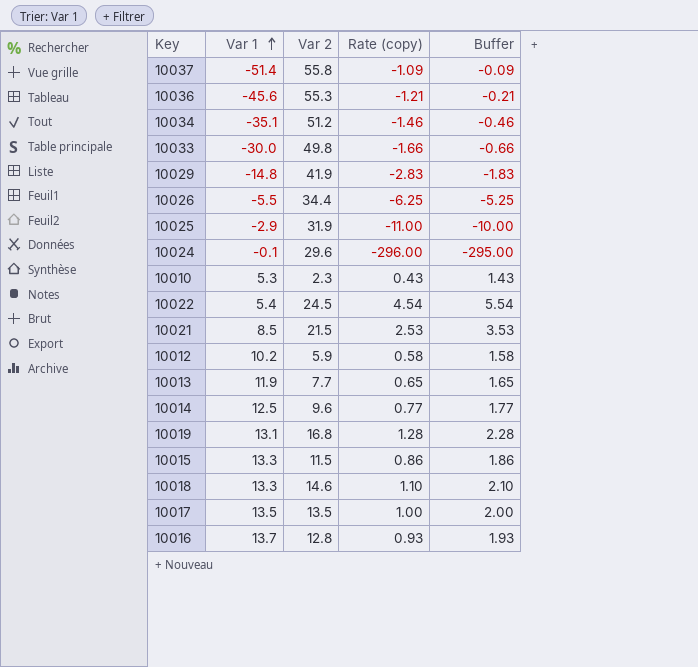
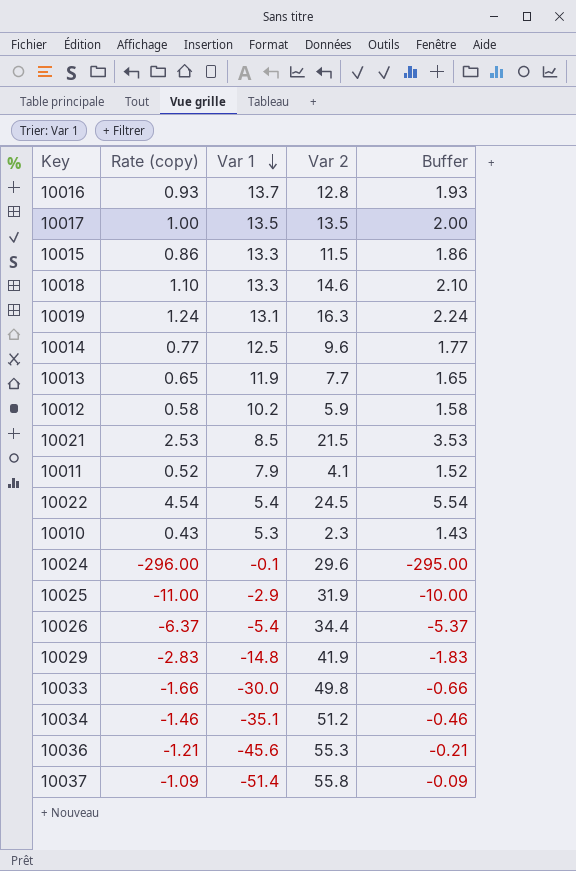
row order: Var 1 ascending -> Var 1 descending
column Rate (copy) | position: 4 -> 2
10019 | Rate (copy): 1.28 -> 1.24
10019 | Var 2: 16.8 -> 16.3
10019 | Buffer: 2.28 -> 2.24
row 10011: none -> 0.52 | 7.9 | 4.1 | 1.52
10026 | Rate (copy): -6.25 -> -6.37
10026 | Var 1: -5.5 -> -5.4
10026 | Buffer: -5.25 -> -5.37

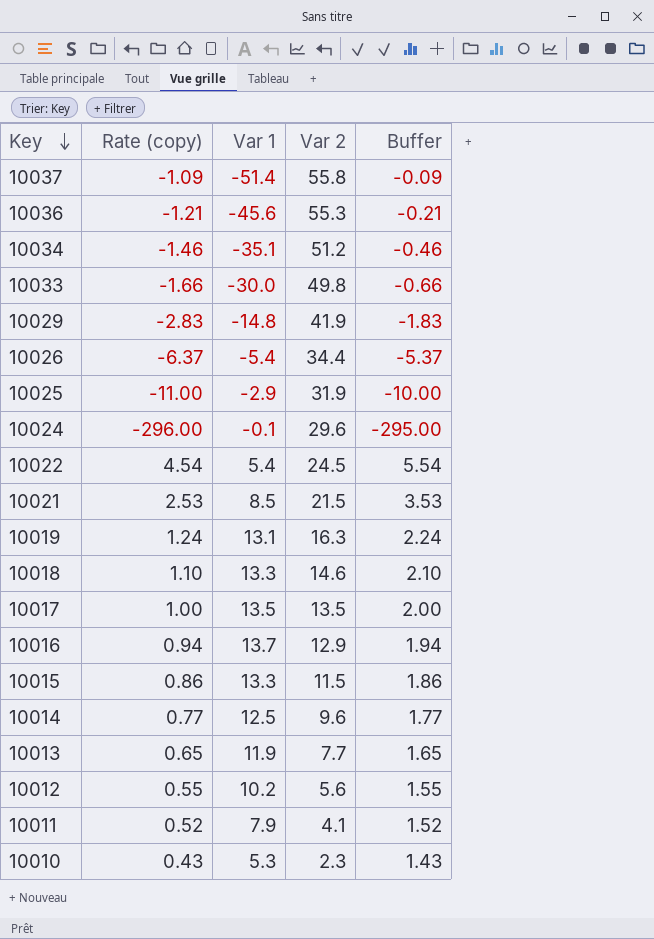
row order: Var 1 descending -> Key descending
10016 | Rate (copy): 0.93 -> 0.94
10016 | Var 2: 12.8 -> 12.9
10016 | Buffer: 1.93 -> 1.94
10012 | Rate (copy): 0.58 -> 0.55
10012 | Var 2: 5.9 -> 5.6
10012 | Buffer: 1.58 -> 1.55

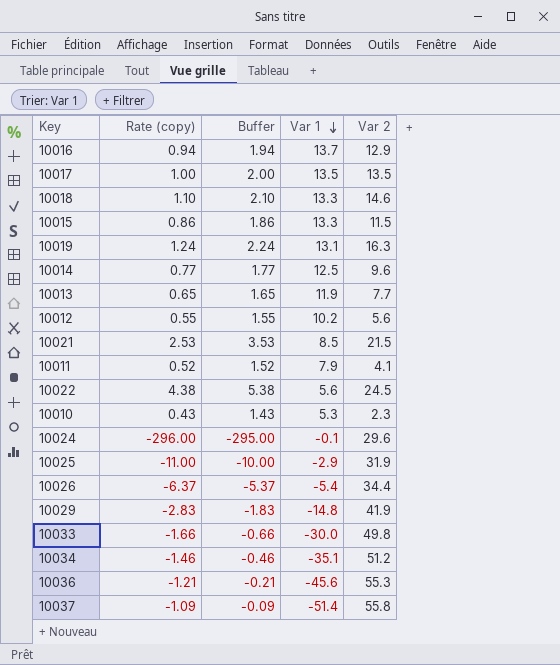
row order: Key descending -> Var 1 descending
column Buffer | position: 5 -> 3
10022 | Rate (copy): 4.54 -> 4.38
10022 | Buffer: 5.54 -> 5.38
10022 | Var 1: 5.4 -> 5.6

